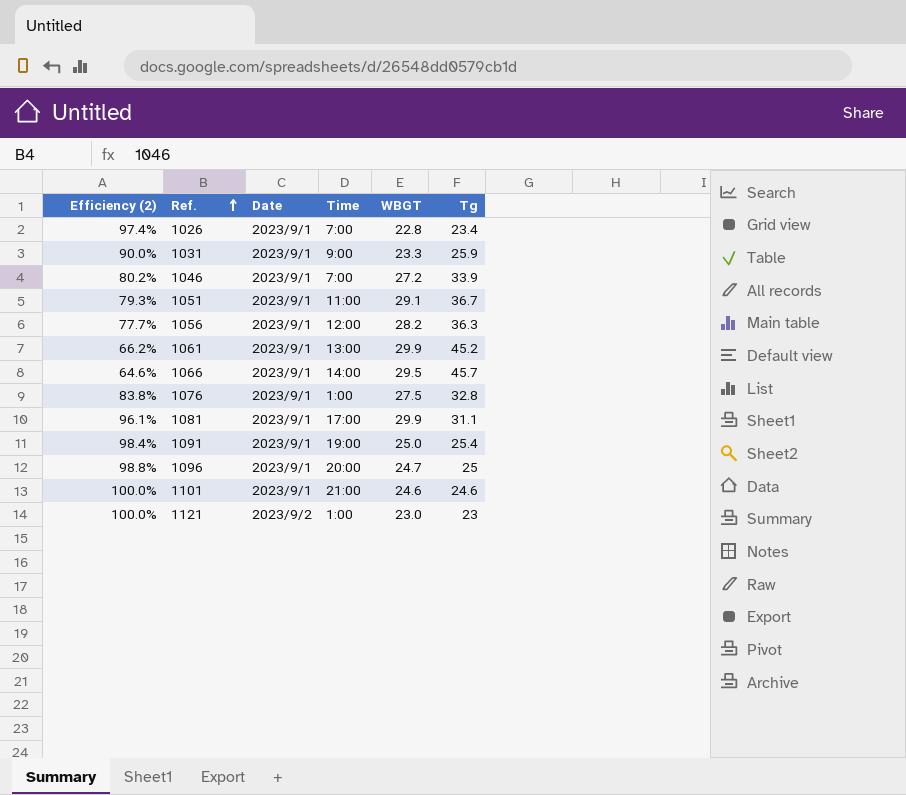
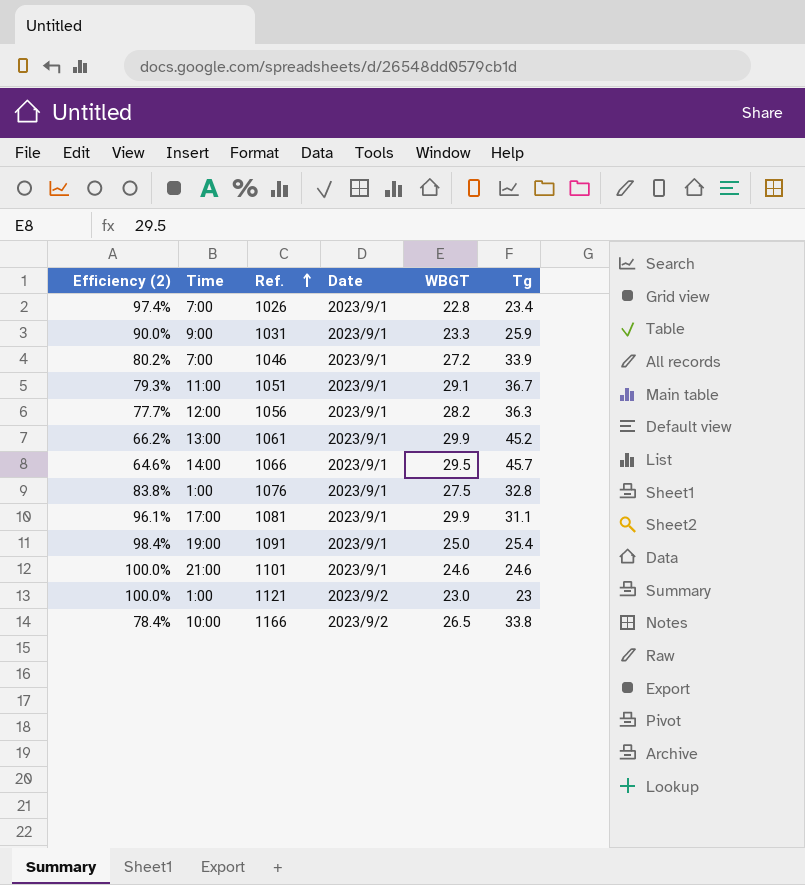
column Time | position: 4 -> 2
row 1096: 98.8% | 2023/9/1 | 20:00 | 24.7 | 25 -> none
row 1166: none -> 78.4% | 10:00 | 2023/9/2 | 26.5 | 33.8

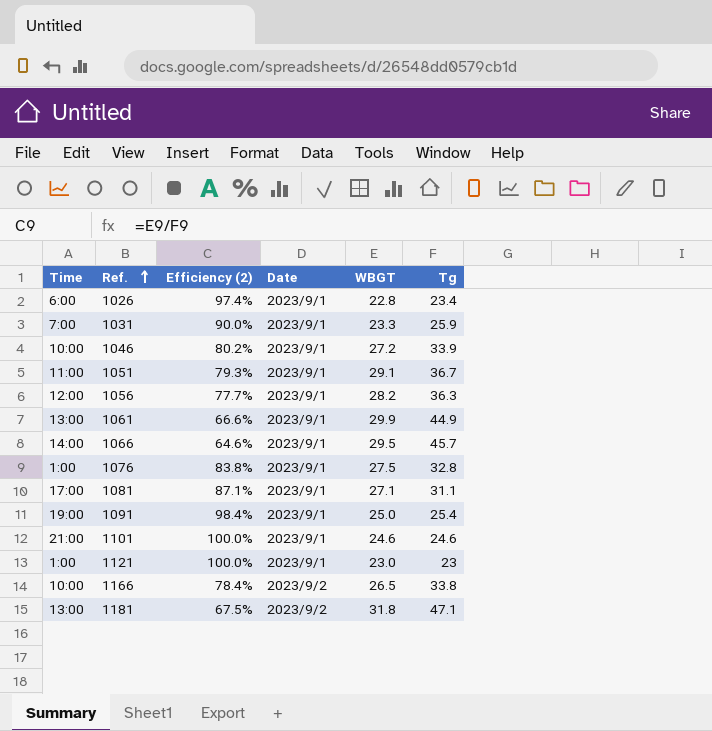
column Efficiency (2) | position: 1 -> 3
1026 | Time: 7:00 -> 6:00
1031 | Time: 9:00 -> 7:00
1046 | Time: 7:00 -> 10:00
1061 | Efficiency (2): 66.2% -> 66.6%
1061 | Tg: 45.2 -> 44.9
1081 | Efficiency (2): 96.1% -> 87.1%
1081 | WBGT: 29.9 -> 27.1
1121 | Date: 2023/9/2 -> 2023/9/1
row 1181: none -> 13:00 | 67.5% | 2023/9/2 | 31.8 | 47.1

